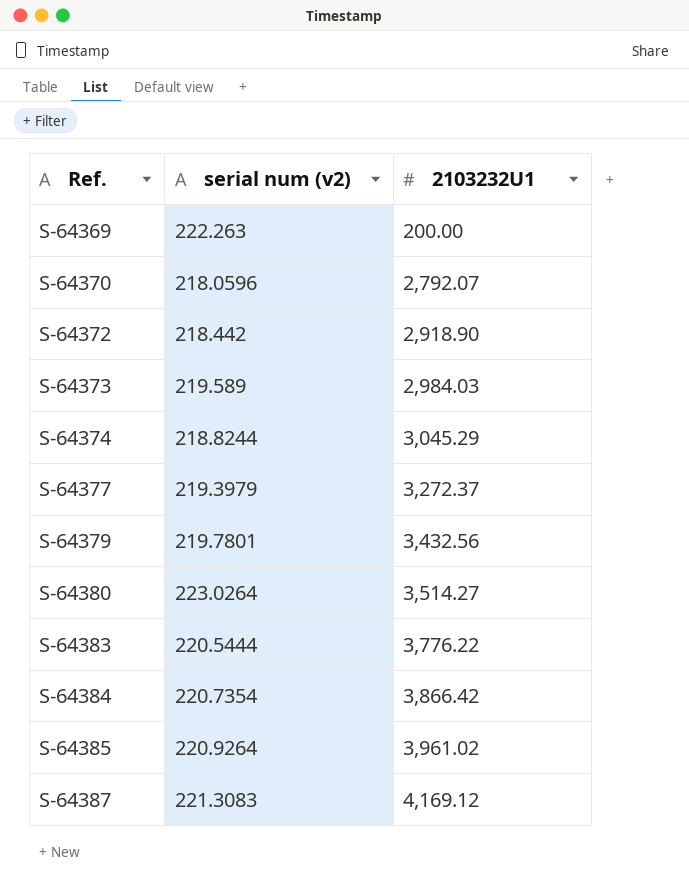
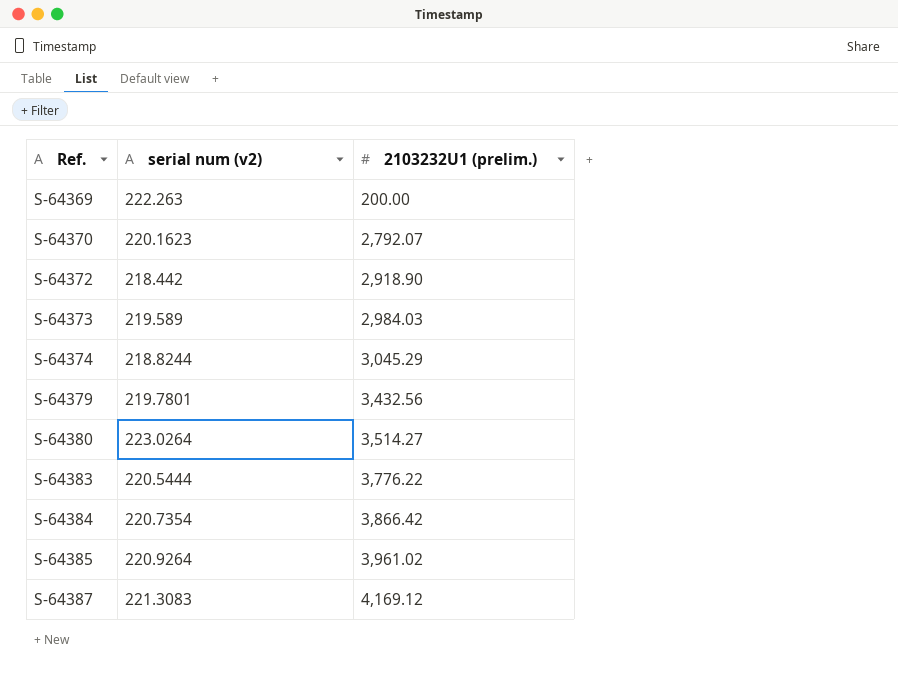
column name: 2103232U1 -> 2103232U1 (prelim.)
row S-64377: 219.3979 | 3,272.37 -> none
S-64370 | serial num (v2): 218.0596 -> 220.1623

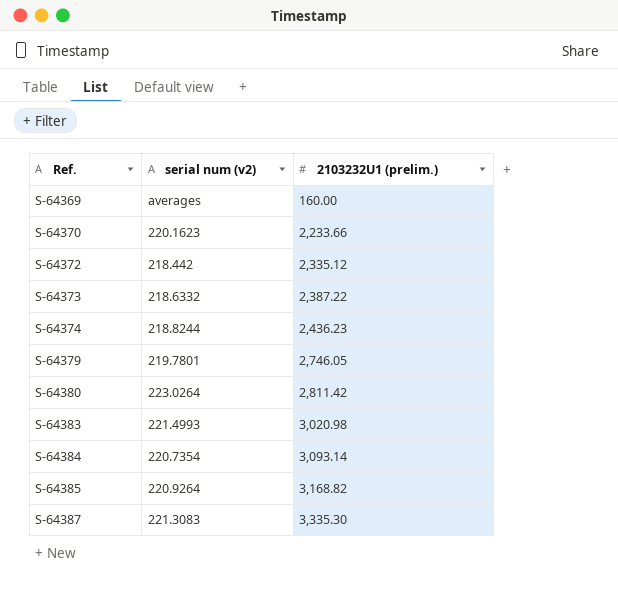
S-64369 | serial num (v2): 222.263 -> averages
S-64369 | 2103232U1 (prelim.): 200.00 -> 160.00
S-64370 | 2103232U1 (prelim.): 2,792.07 -> 2,233.66
S-64372 | 2103232U1 (prelim.): 2,918.90 -> 2,335.12
S-64373 | serial num (v2): 219.589 -> 218.6332
S-64373 | 2103232U1 (prelim.): 2,984.03 -> 2,387.22
S-64374 | 2103232U1 (prelim.): 3,045.29 -> 2,436.23
S-64379 | 2103232U1 (prelim.): 3,432.56 -> 2,746.05
S-64380 | 2103232U1 (prelim.): 3,514.27 -> 2,811.42
S-64383 | serial num (v2): 220.5444 -> 221.4993
S-64383 | 2103232U1 (prelim.): 3,776.22 -> 3,020.98
S-64384 | 2103232U1 (prelim.): 3,866.42 -> 3,093.14
S-64385 | 2103232U1 (prelim.): 3,961.02 -> 3,168.82
S-64387 | 2103232U1 (prelim.): 4,169.12 -> 3,335.30

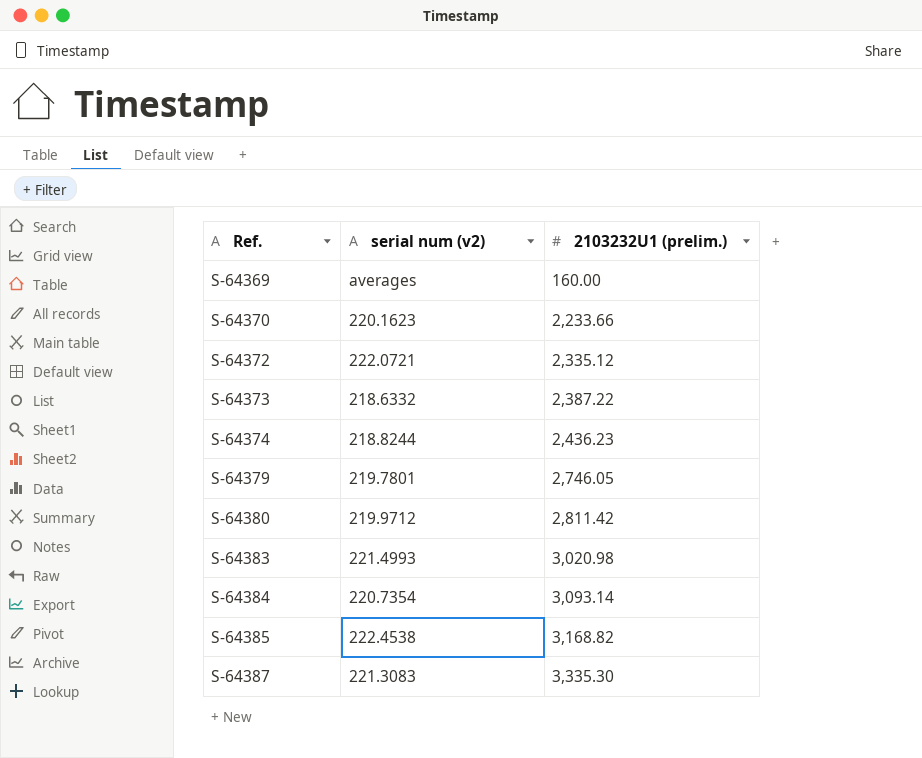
S-64372 | serial num (v2): 218.442 -> 222.0721
S-64380 | serial num (v2): 223.0264 -> 219.9712
S-64385 | serial num (v2): 220.9264 -> 222.4538

